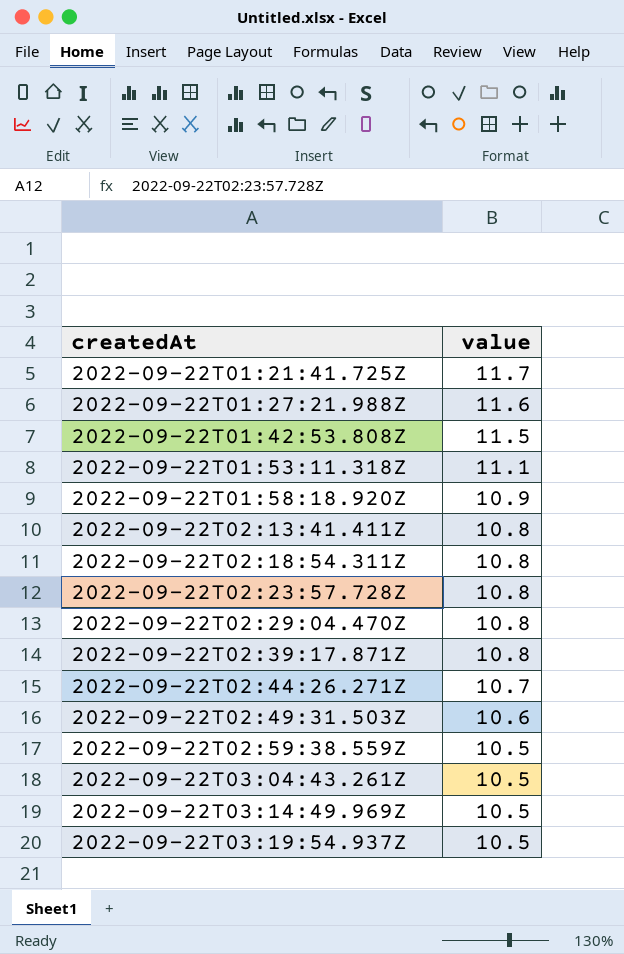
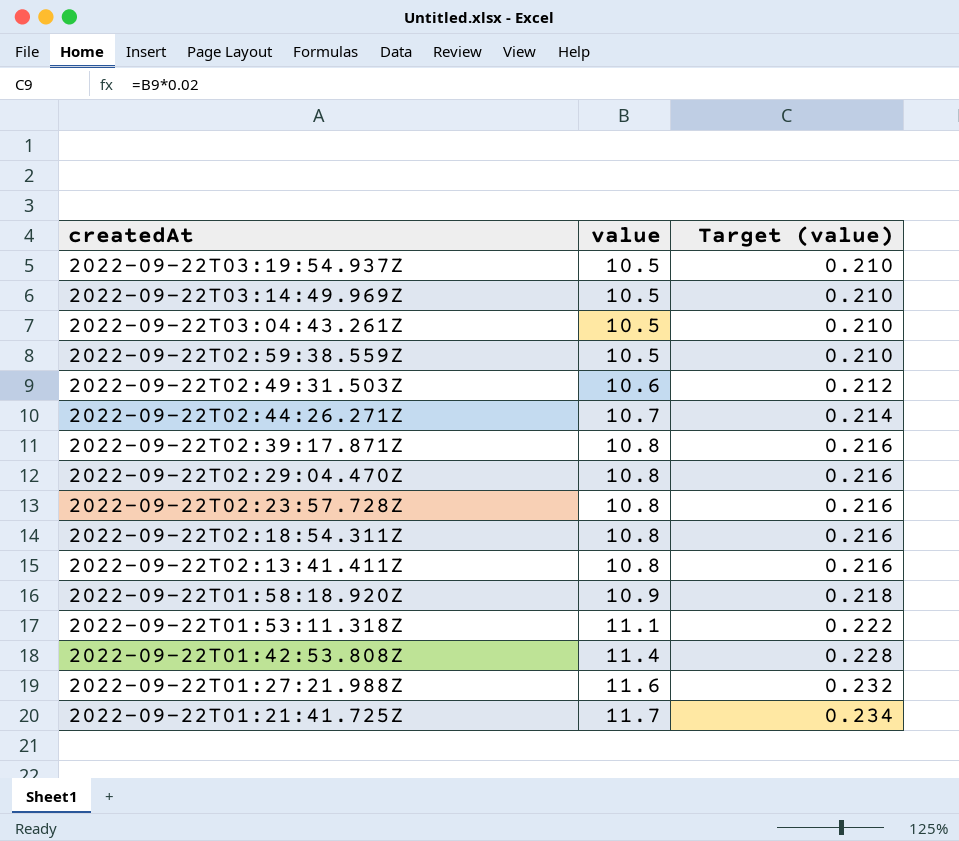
row order: createdAt ascending -> createdAt descending
column Target (value) | formula: none -> [value] * 0.02
2022-09-22T01:42:53.808Z | value: 11.5 -> 11.4

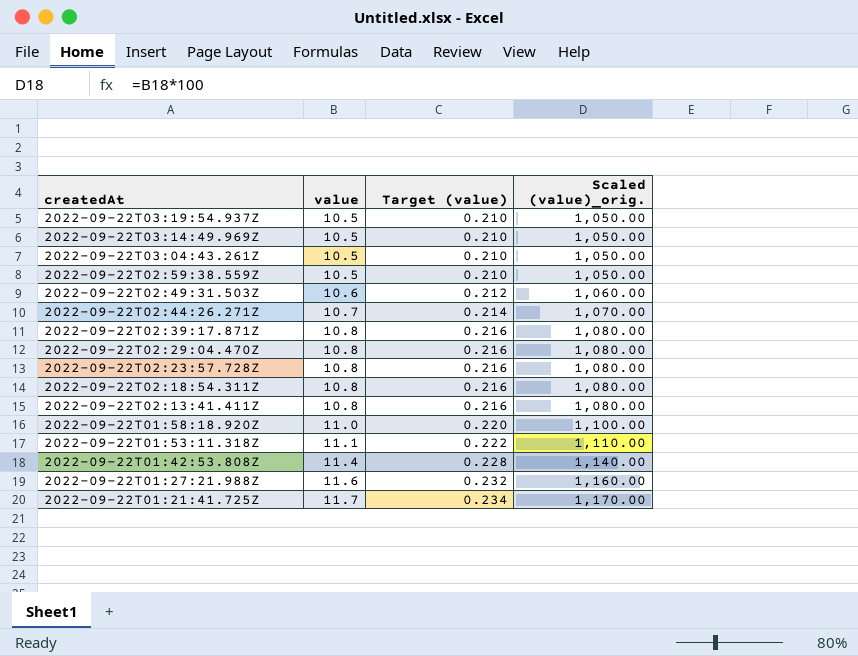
column Scaled (value)_orig. | formula: none -> [value] * 100
2022-09-22T01:58:18.920Z | value: 10.9 -> 11.0
2022-09-22T01:58:18.920Z | Target (value): 0.218 -> 0.220

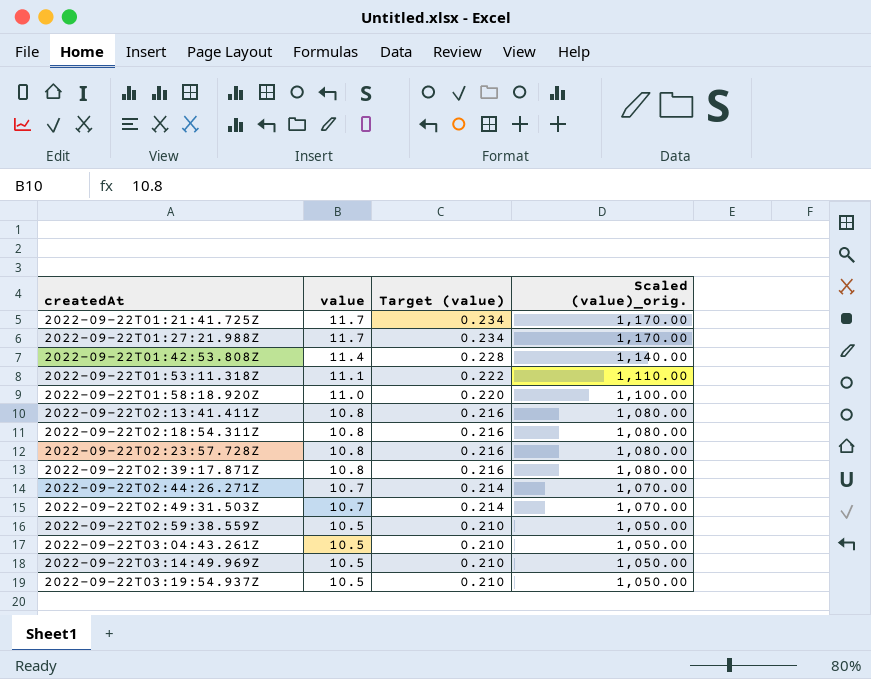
row order: createdAt descending -> createdAt ascending
row 2022-09-22T02:29:04.470Z: 10.8 | 0.216 | 1,080.00 -> none
2022-09-22T01:27:21.988Z | value: 11.6 -> 11.7
2022-09-22T01:27:21.988Z | Target (value): 0.232 -> 0.234
2022-09-22T01:27:21.988Z | Scaled (value)_orig.: 1,160.00 -> 1,170.00
2022-09-22T02:49:31.503Z | value: 10.6 -> 10.7
2022-09-22T02:49:31.503Z | Target (value): 0.212 -> 0.214
2022-09-22T02:49:31.503Z | Scaled (value)_orig.: 1,060.00 -> 1,070.00

